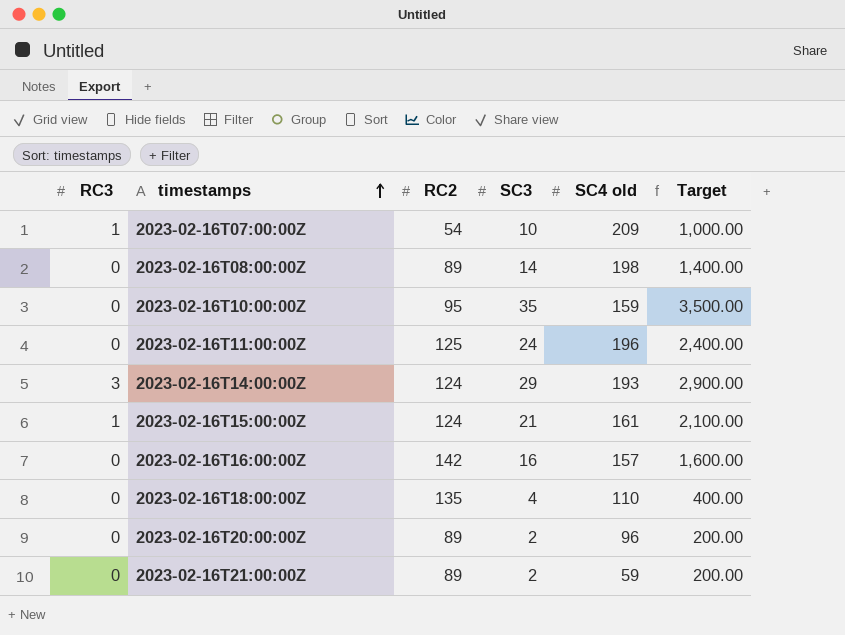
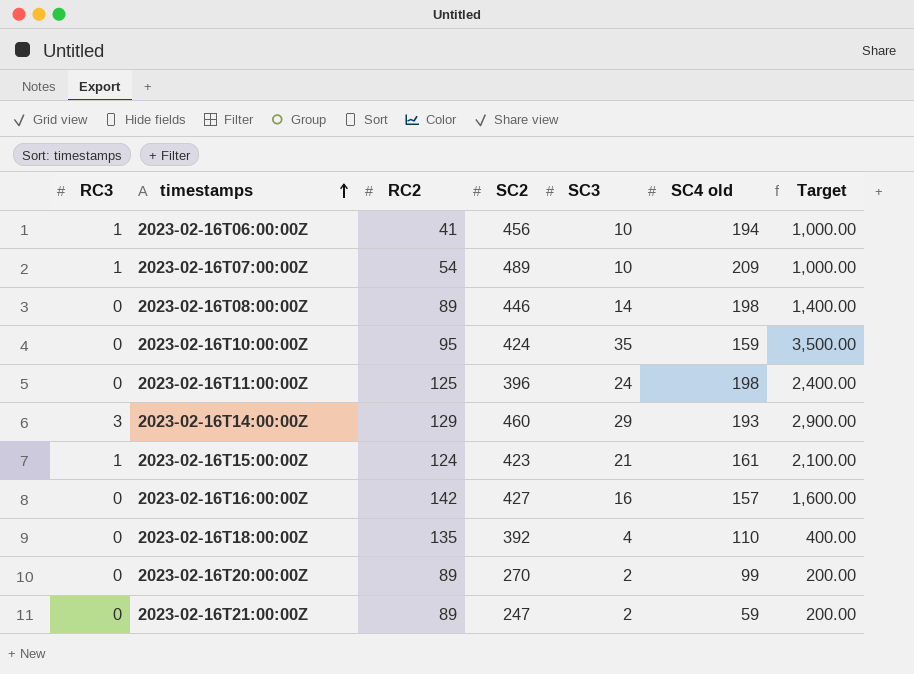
column SC2 | position: none -> 4
row 2023-02-16T06:00:00Z: none -> 1 | 41 | 456 | 10 | 194 | 1,000.00
2023-02-16T11:00:00Z | SC4 old: 196 -> 198
2023-02-16T14:00:00Z | RC2: 124 -> 129
2023-02-16T20:00:00Z | SC4 old: 96 -> 99

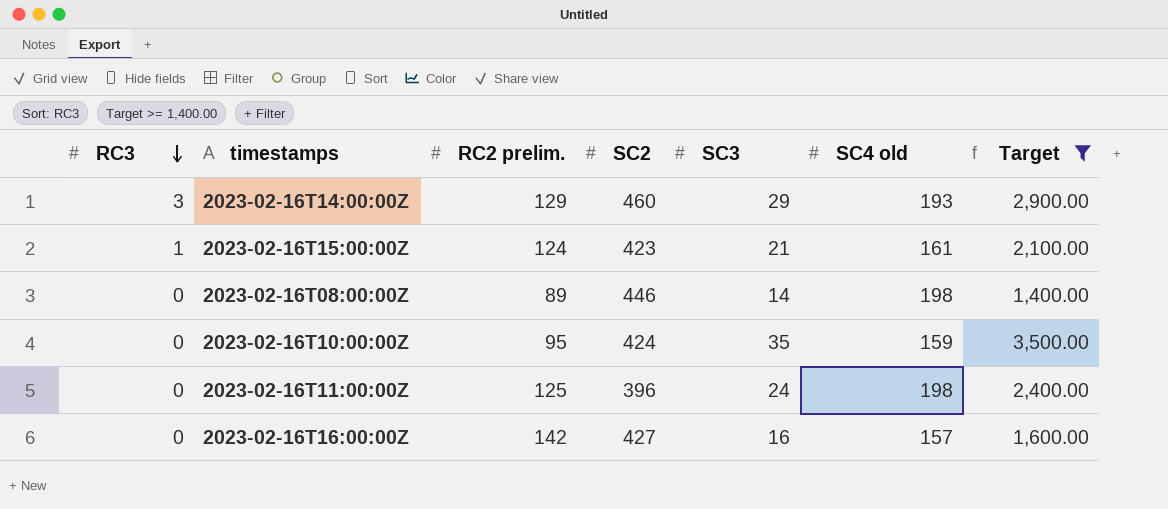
filter: none -> Target >= 1,400.00
row order: timestamps ascending -> RC3 descending
column name: RC2 -> RC2 prelim.

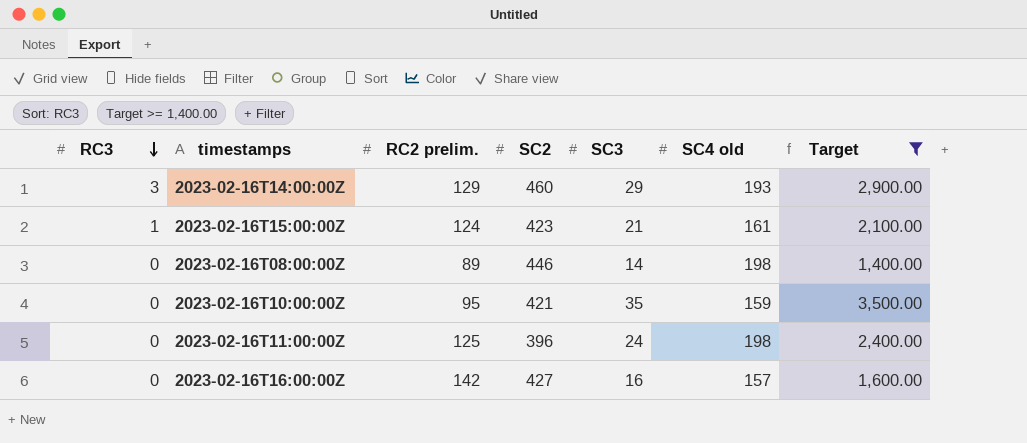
2023-02-16T10:00:00Z | SC2: 424 -> 421

